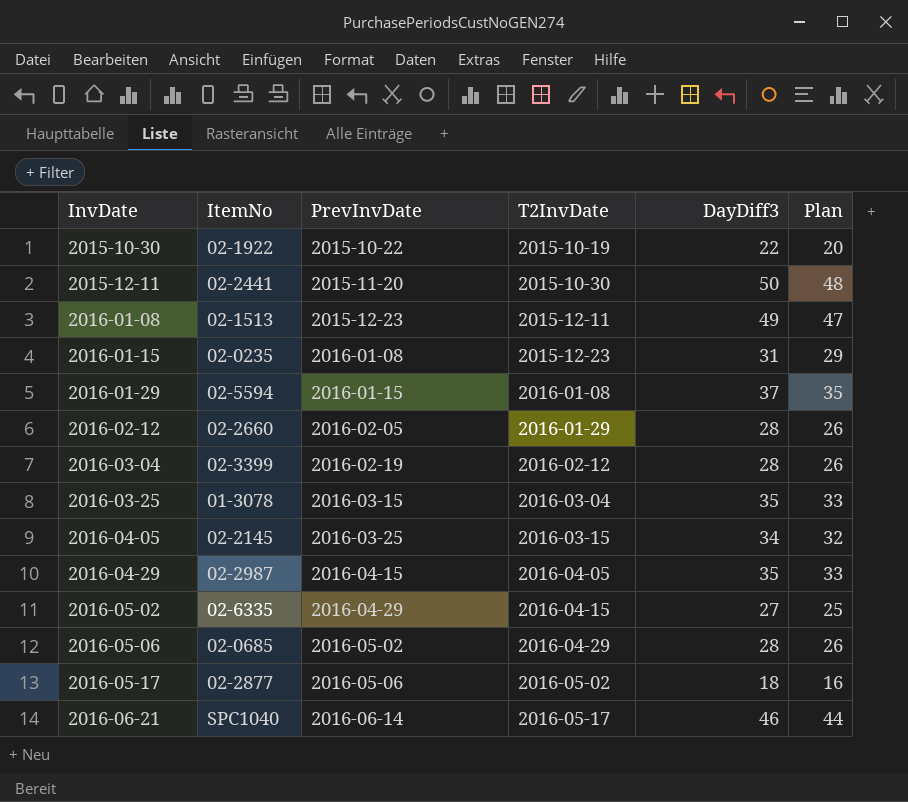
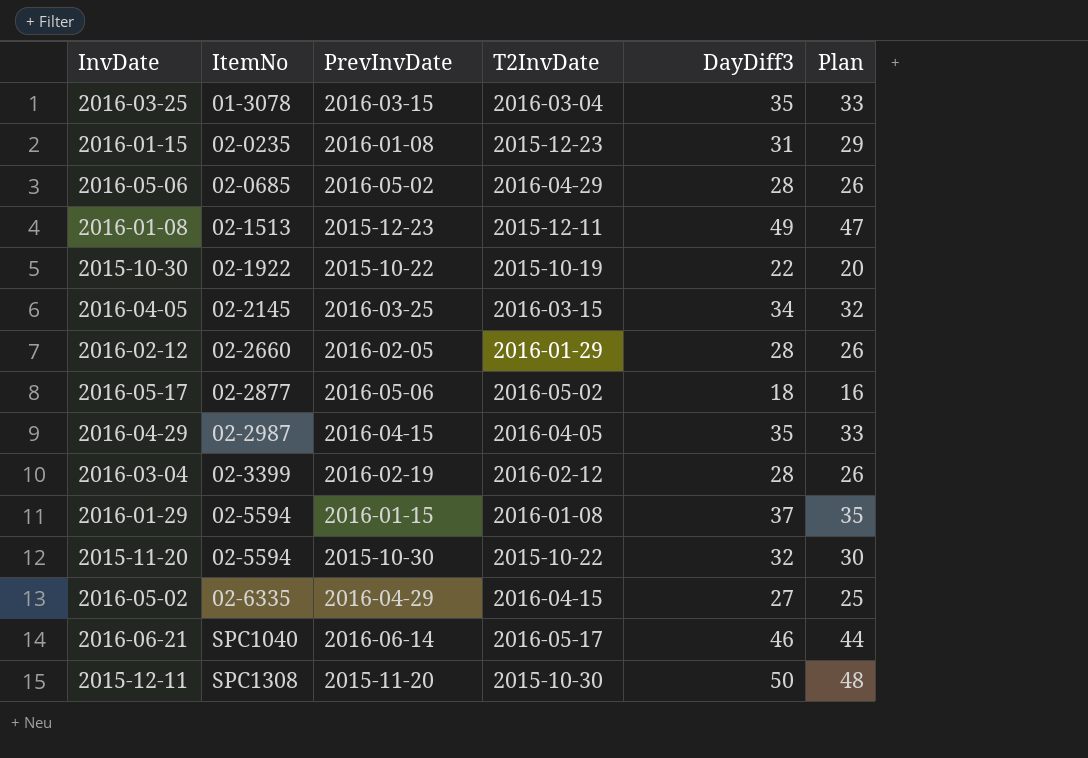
row order: InvDate ascending -> ItemNo ascending
row 2015-11-20: none -> 02-5594 | 2015-10-30 | 2015-10-22 | 32 | 30
2015-12-11 | ItemNo: 02-2441 -> SPC1308

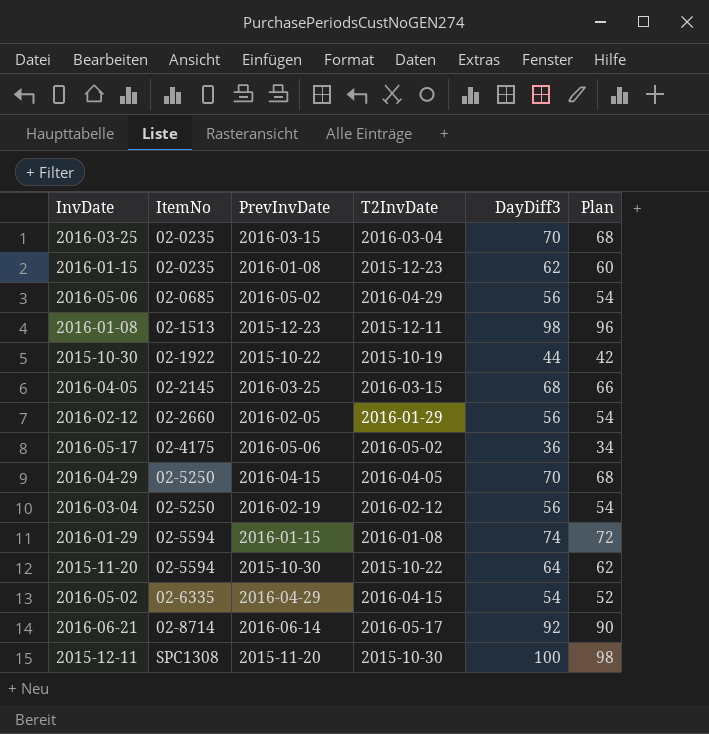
2016-03-25 | ItemNo: 01-3078 -> 02-0235
2016-03-25 | DayDiff3: 35 -> 70
2016-03-25 | Plan: 33 -> 68
2016-01-15 | DayDiff3: 31 -> 62
2016-01-15 | Plan: 29 -> 60
2016-05-06 | DayDiff3: 28 -> 56
2016-05-06 | Plan: 26 -> 54
2016-01-08 | DayDiff3: 49 -> 98
2016-01-08 | Plan: 47 -> 96
2015-10-30 | DayDiff3: 22 -> 44
2015-10-30 | Plan: 20 -> 42
2016-04-05 | DayDiff3: 34 -> 68
2016-04-05 | Plan: 32 -> 66
2016-02-12 | DayDiff3: 28 -> 56
2016-02-12 | Plan: 26 -> 54
2016-05-17 | ItemNo: 02-2877 -> 02-4175
2016-05-17 | DayDiff3: 18 -> 36
2016-05-17 | Plan: 16 -> 34
2016-04-29 | ItemNo: 02-2987 -> 02-5250
2016-04-29 | DayDiff3: 35 -> 70
2016-04-29 | Plan: 33 -> 68
2016-03-04 | ItemNo: 02-3399 -> 02-5250
2016-03-04 | DayDiff3: 28 -> 56
2016-03-04 | Plan: 26 -> 54
2016-01-29 | DayDiff3: 37 -> 74
2016-01-29 | Plan: 35 -> 72
2015-11-20 | DayDiff3: 32 -> 64
2015-11-20 | Plan: 30 -> 62
2016-05-02 | DayDiff3: 27 -> 54
2016-05-02 | Plan: 25 -> 52
2016-06-21 | ItemNo: SPC1040 -> 02-8714
2016-06-21 | DayDiff3: 46 -> 92
2016-06-21 | Plan: 44 -> 90
2015-12-11 | DayDiff3: 50 -> 100
2015-12-11 | Plan: 48 -> 98

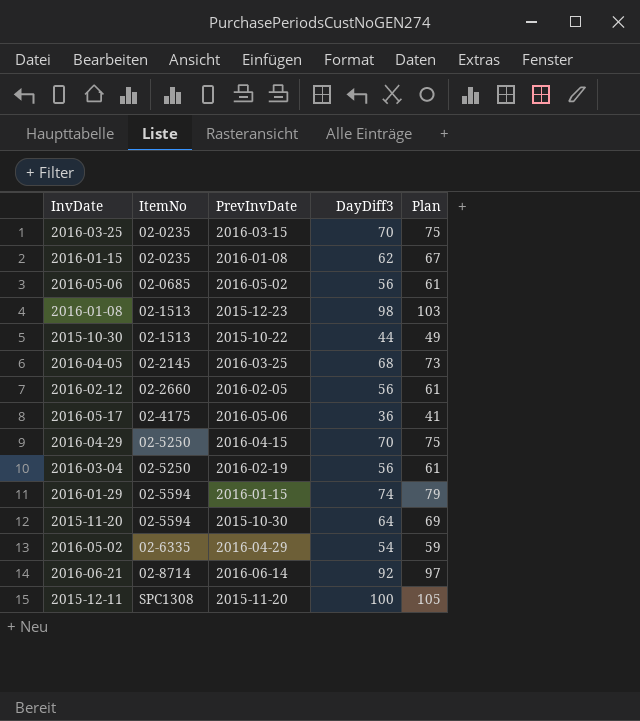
column T2InvDate | position: 4 -> none
column Plan | formula: [DayDiff3] - 2 -> [DayDiff3] + 5
2015-10-30 | ItemNo: 02-1922 -> 02-1513

